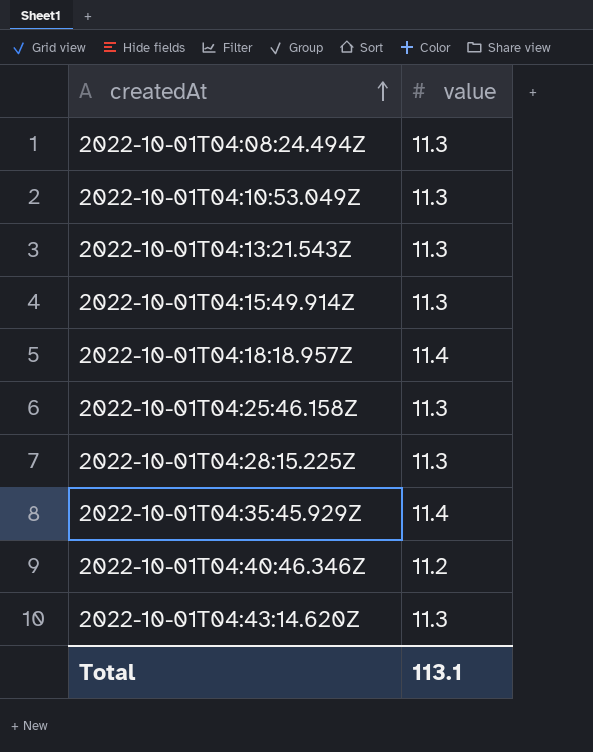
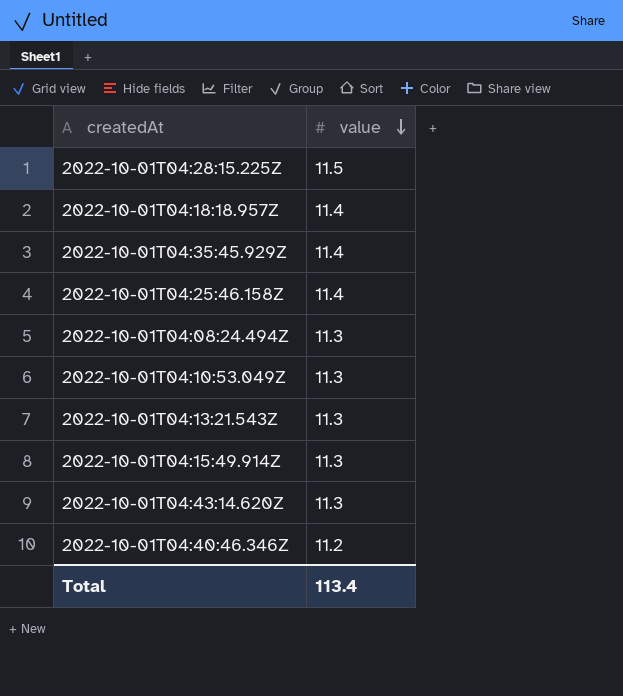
row order: createdAt ascending -> value descending
2022-10-01T04:28:15.225Z | value: 11.3 -> 11.5
2022-10-01T04:25:46.158Z | value: 11.3 -> 11.4
Total | value: 113.1 -> 113.4

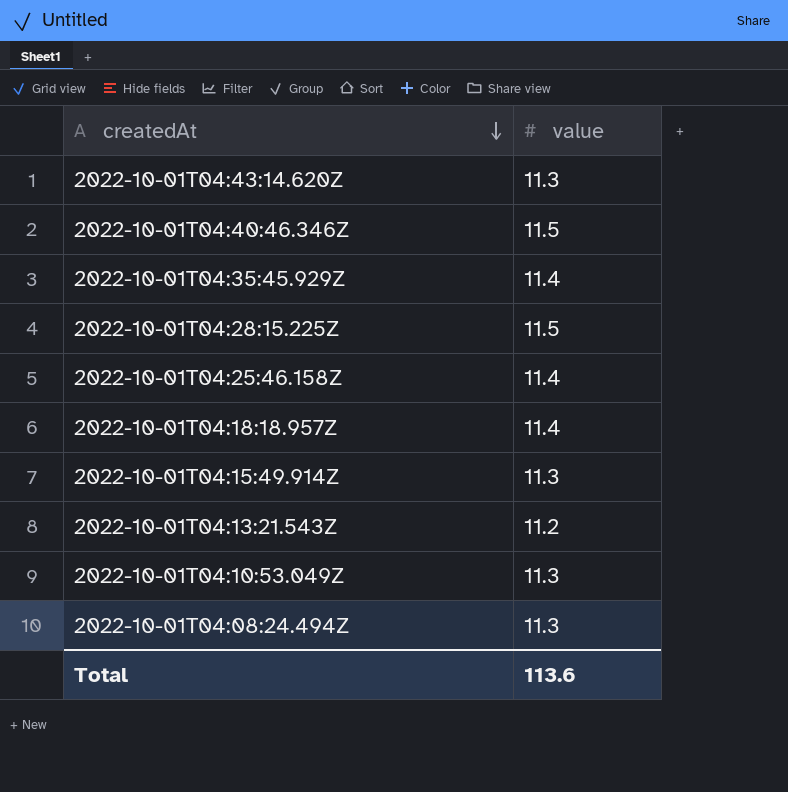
row order: value descending -> createdAt descending
2022-10-01T04:40:46.346Z | value: 11.2 -> 11.5
2022-10-01T04:13:21.543Z | value: 11.3 -> 11.2
Total | value: 113.4 -> 113.6

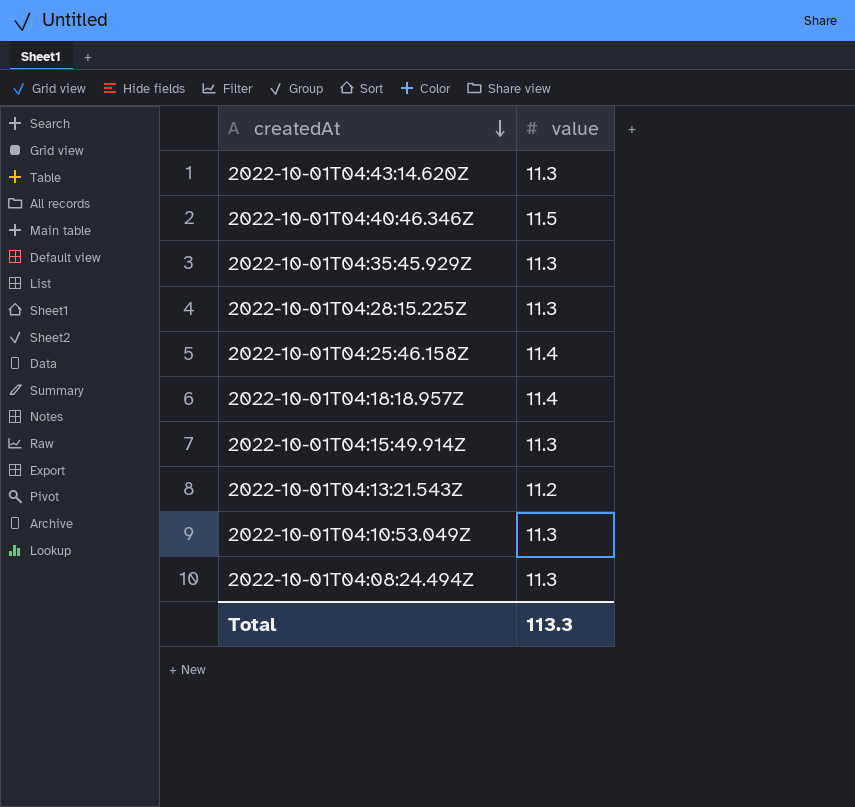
2022-10-01T04:35:45.929Z | value: 11.4 -> 11.3
2022-10-01T04:28:15.225Z | value: 11.5 -> 11.3
Total | value: 113.6 -> 113.3

